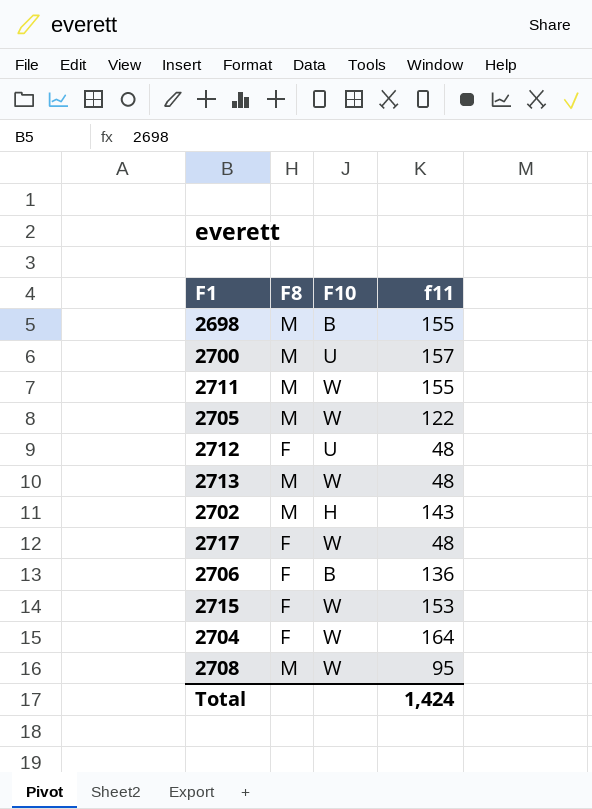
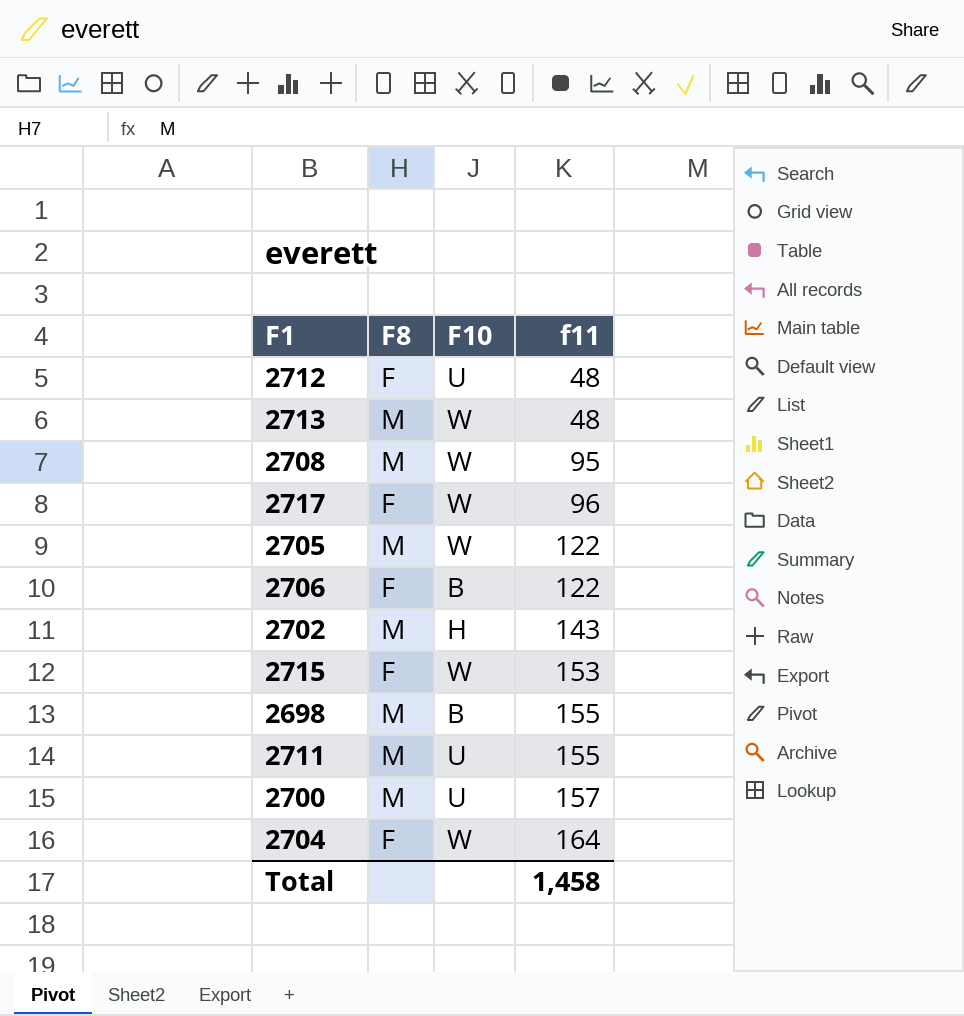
row order: none -> f11 ascending
2717 | f11: 48 -> 96
2706 | f11: 136 -> 122
2711 | F10: W -> U
Total | f11: 1,424 -> 1,458

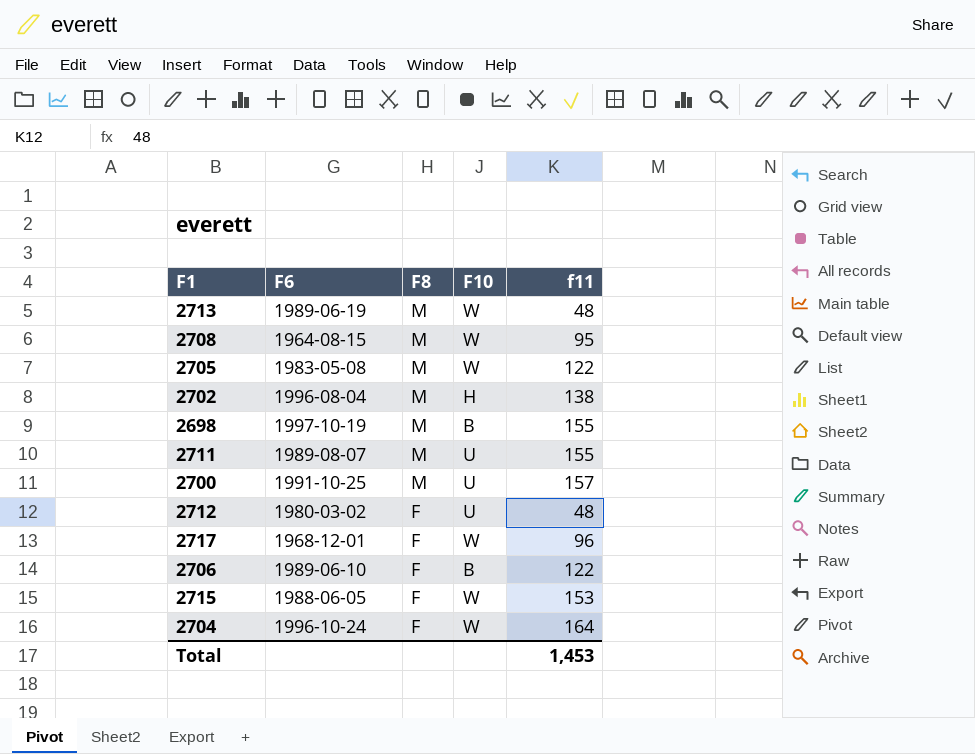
row order: f11 ascending -> F8 descending
column F6 | position: none -> 2
2702 | f11: 143 -> 138
Total | f11: 1,458 -> 1,453

